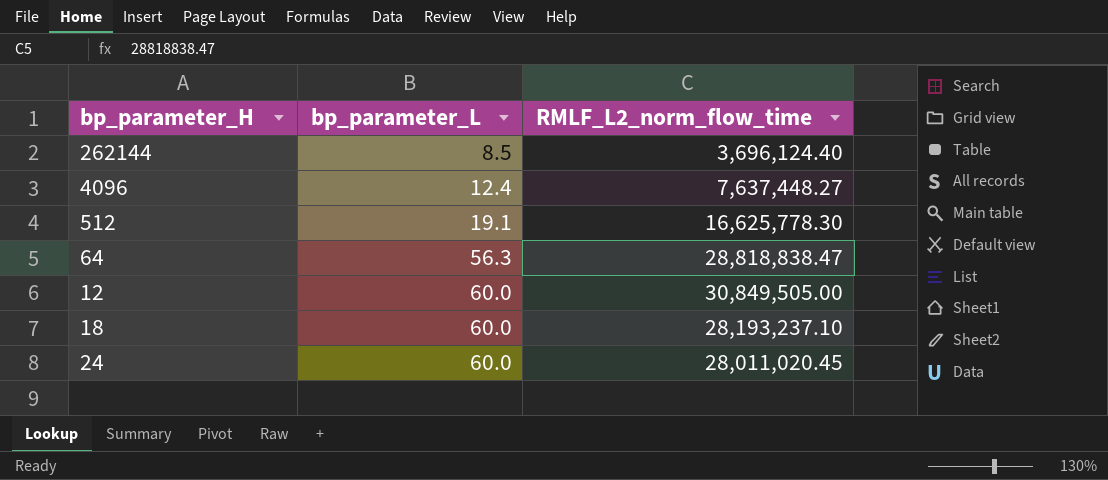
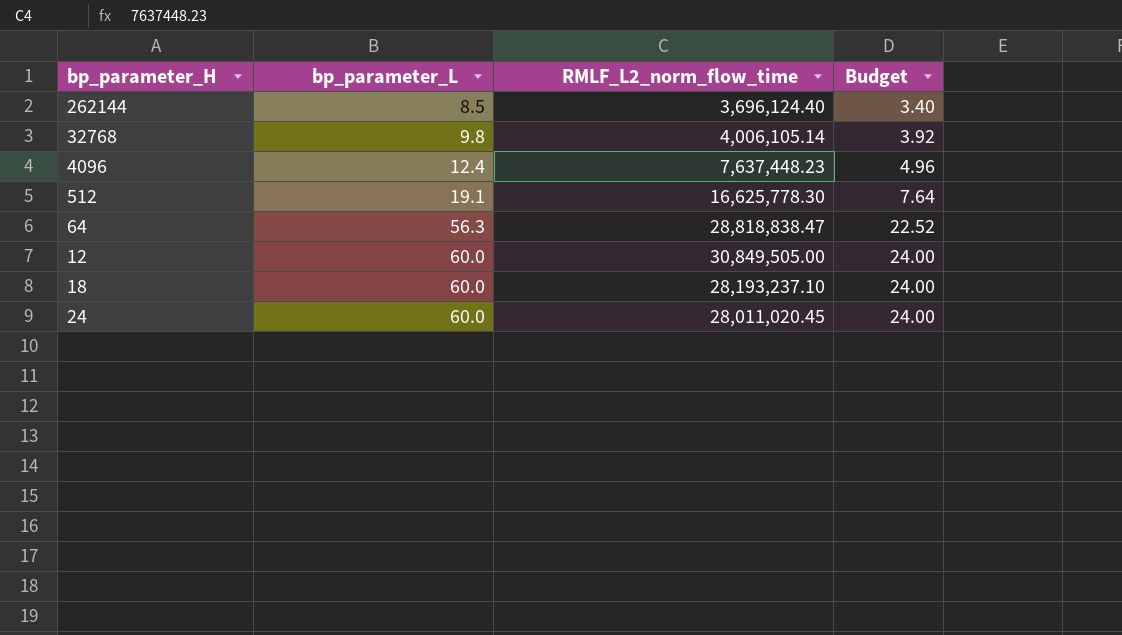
column Budget | formula: none -> [bp_parameter_L] * 0.4
row 32768: none -> 9.8 | 4,006,105.14 | 3.92
4096 | RMLF_L2_norm_flow_time: 7,637,448.27 -> 7,637,448.23

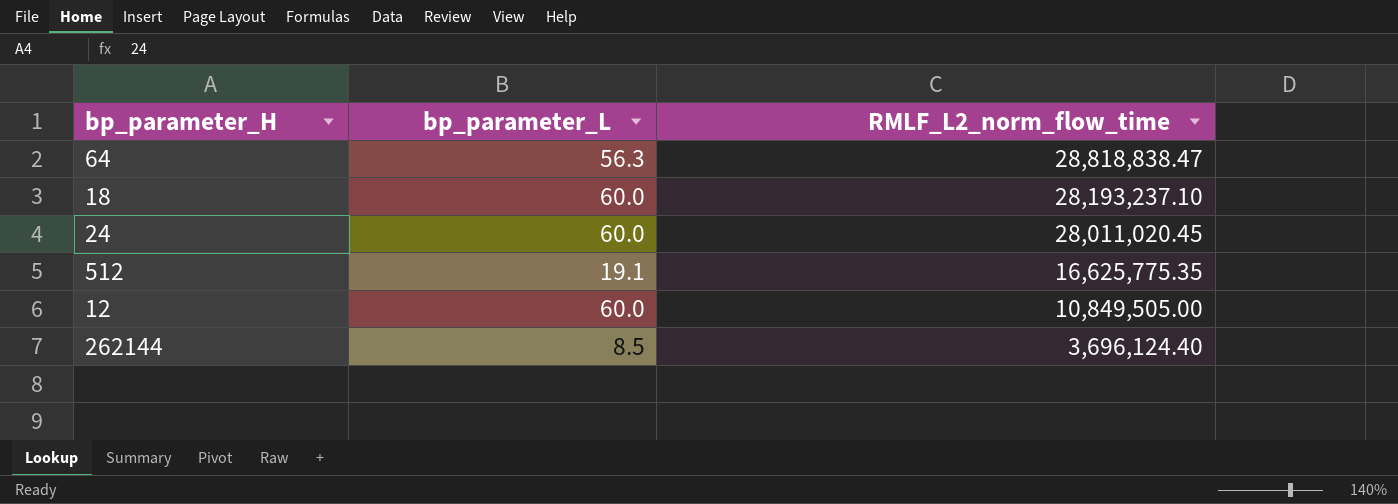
row order: bp_parameter_L ascending -> RMLF_L2_norm_flow_time descending
column Budget | formula: [bp_parameter_L] * 0.4 -> none
row 32768: 9.8 | 4,006,105.14 | 3.92 -> none
row 4096: 12.4 | 7,637,448.23 | 4.96 -> none
512 | RMLF_L2_norm_flow_time: 16,625,778.30 -> 16,625,775.35
12 | RMLF_L2_norm_flow_time: 30,849,505.00 -> 10,849,505.00

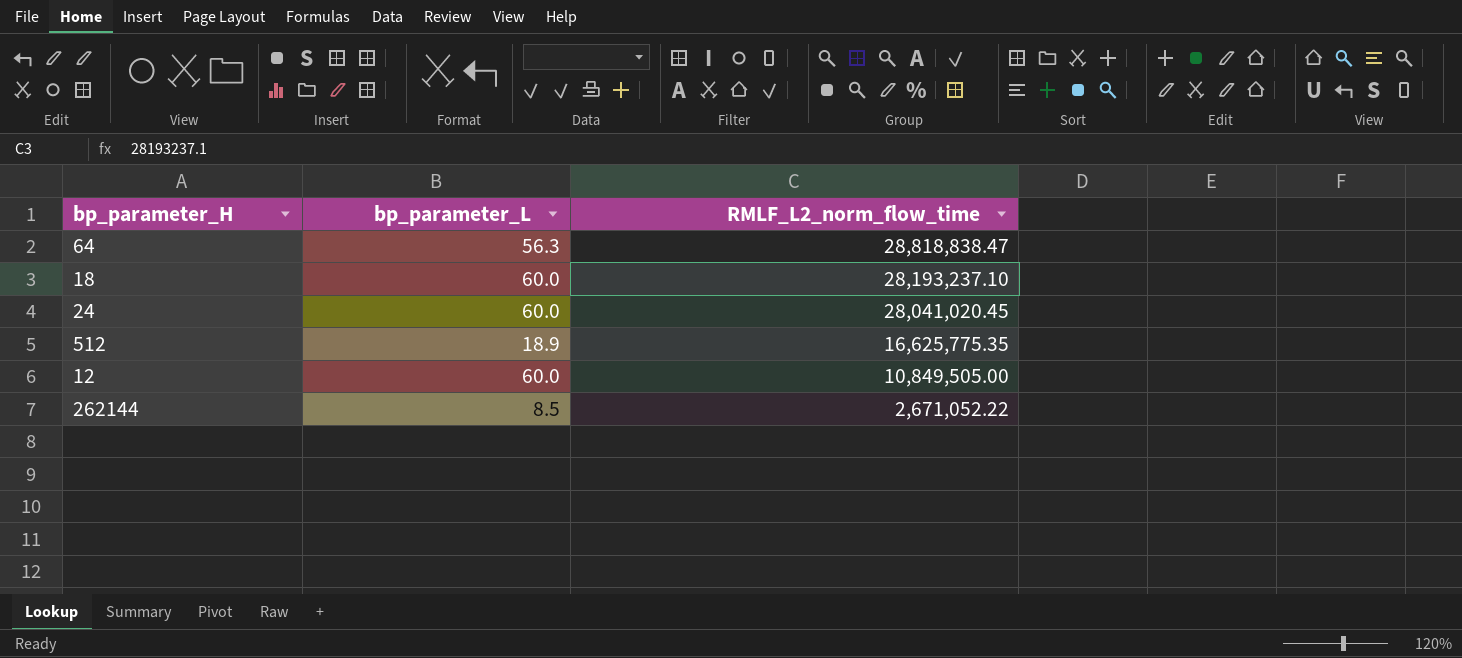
24 | RMLF_L2_norm_flow_time: 28,011,020.45 -> 28,041,020.45
512 | bp_parameter_L: 19.1 -> 18.9
262144 | RMLF_L2_norm_flow_time: 3,696,124.40 -> 2,671,052.22

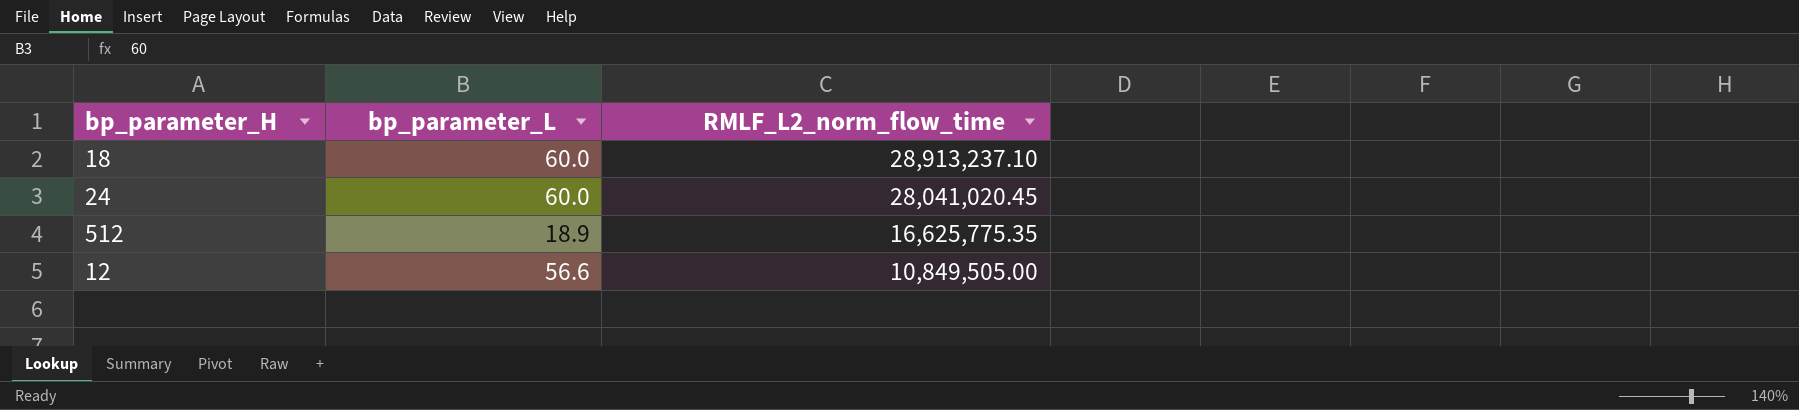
row 64: 56.3 | 28,818,838.47 -> none
row 262144: 8.5 | 2,671,052.22 -> none
18 | RMLF_L2_norm_flow_time: 28,193,237.10 -> 28,913,237.10
12 | bp_parameter_L: 60.0 -> 56.6

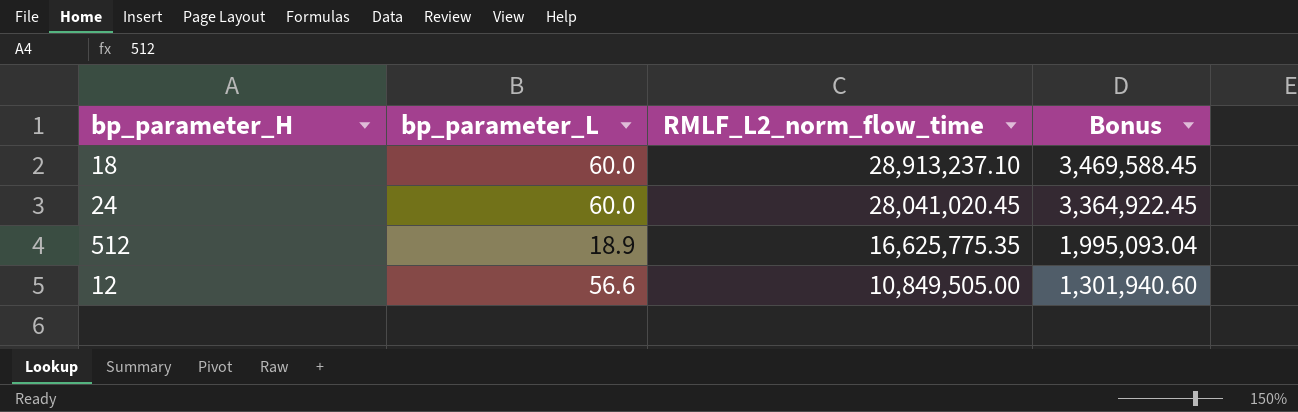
column Bonus | formula: none -> [RMLF_L2_norm_flow_time] * 0.12

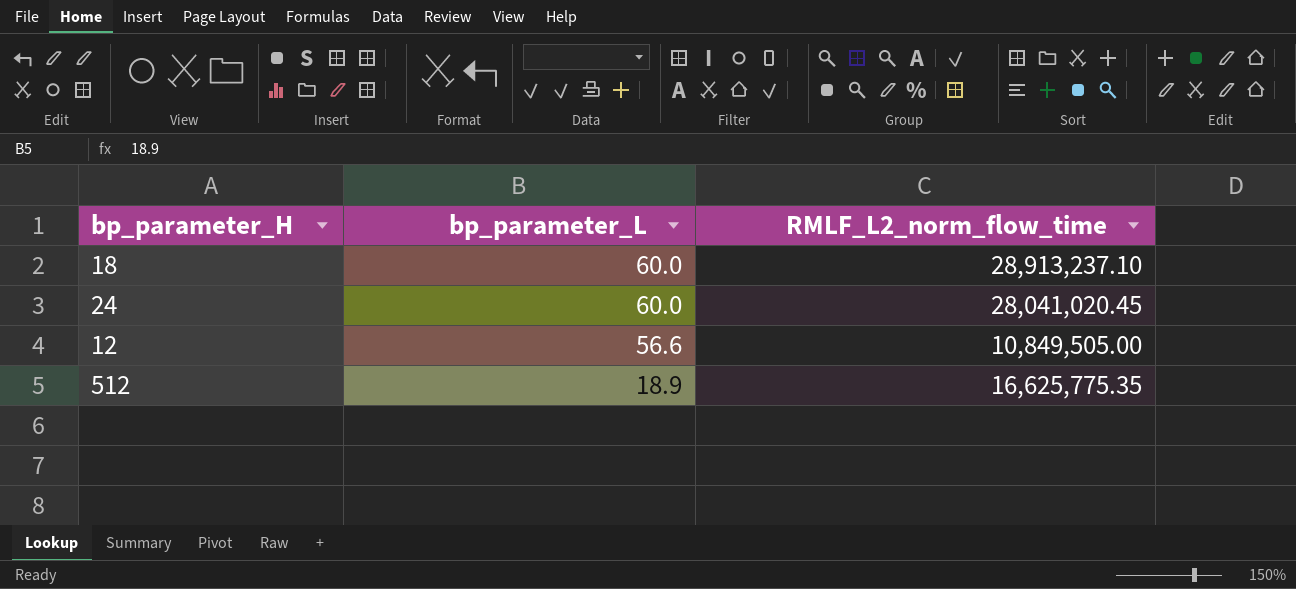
row order: RMLF_L2_norm_flow_time descending -> bp_parameter_L descending
column Bonus | formula: [RMLF_L2_norm_flow_time] * 0.12 -> none

